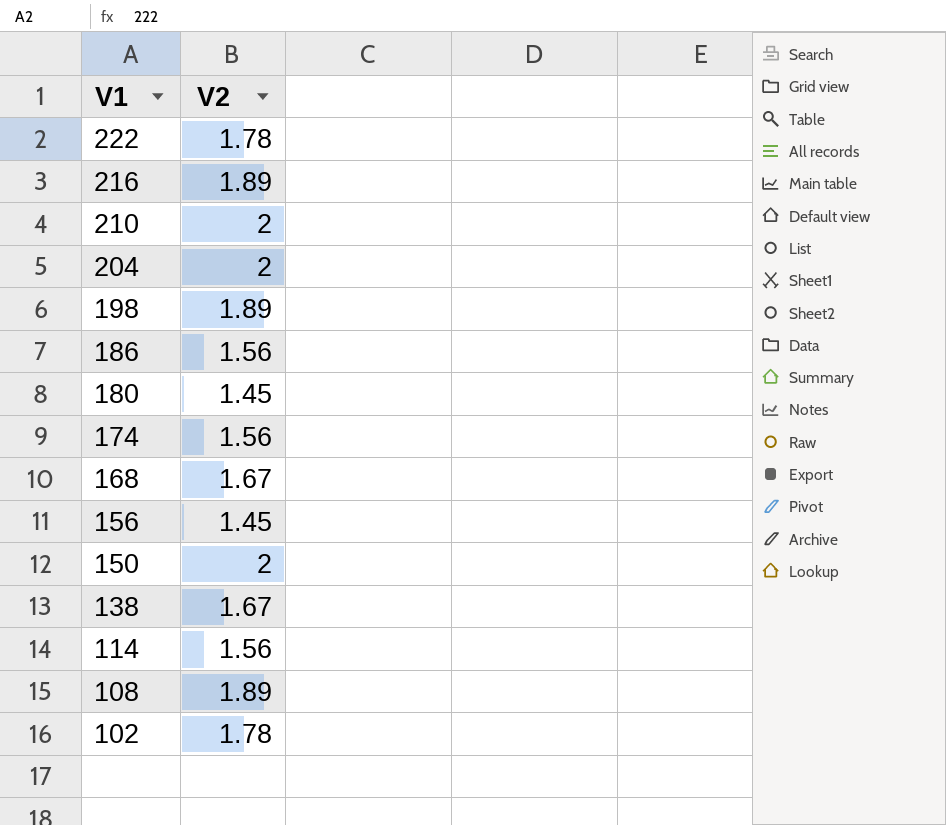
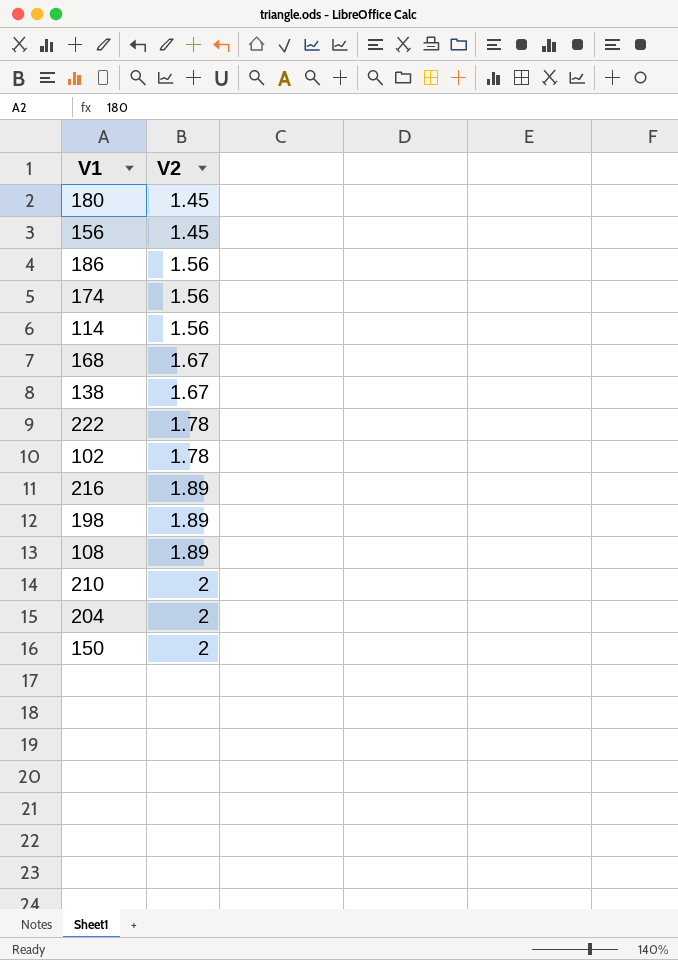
row order: V1 descending -> V2 ascending

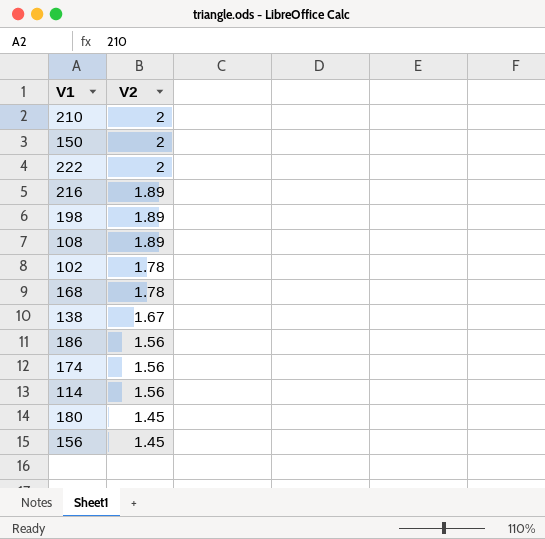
row order: V2 ascending -> V2 descending
row 204: 2 -> none
222 | V2: 1.78 -> 2
168 | V2: 1.67 -> 1.78

